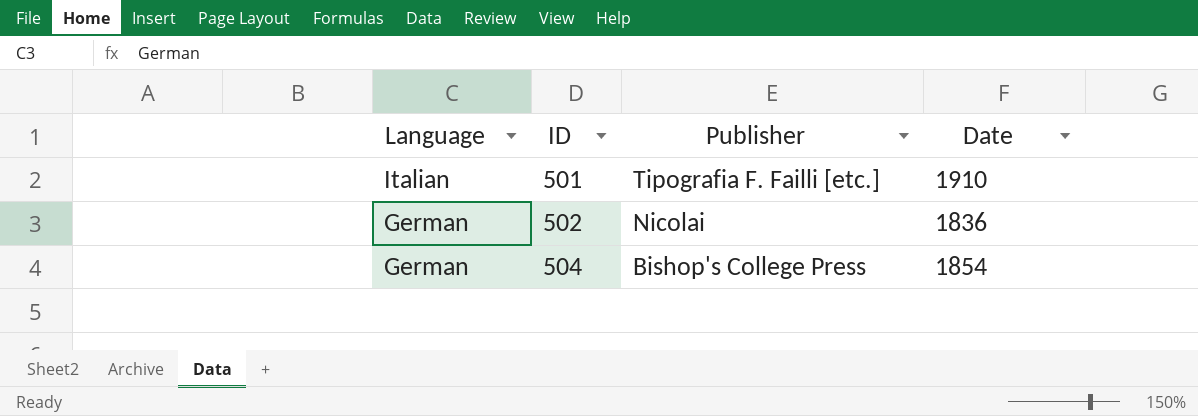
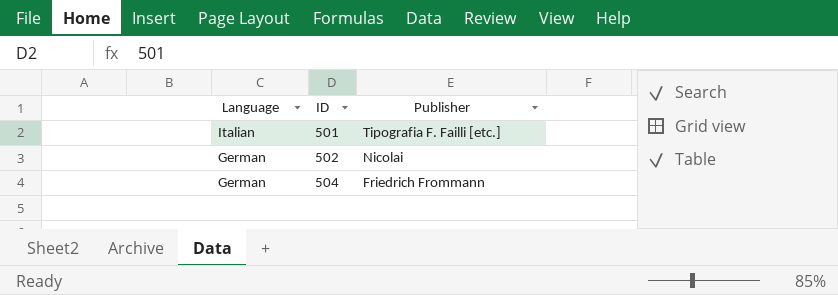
column Date | position: 4 -> none
504 | Publisher: Bishop's College Press -> Friedrich Frommann

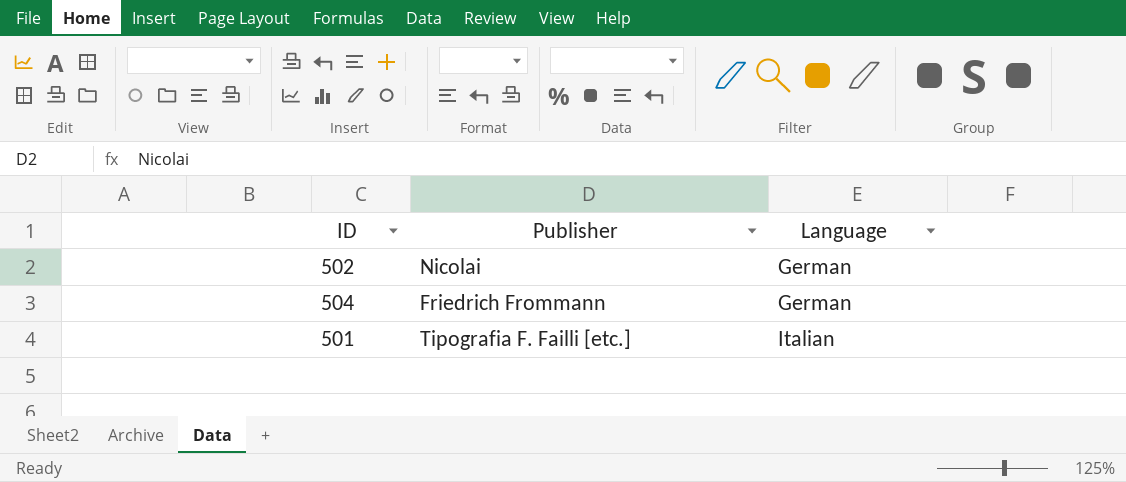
row order: Language descending -> Language ascending
column Language | position: 1 -> 3

